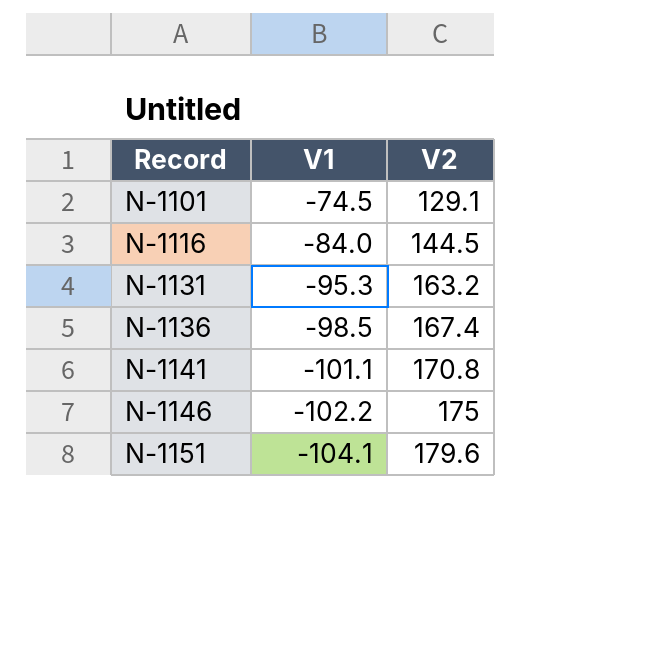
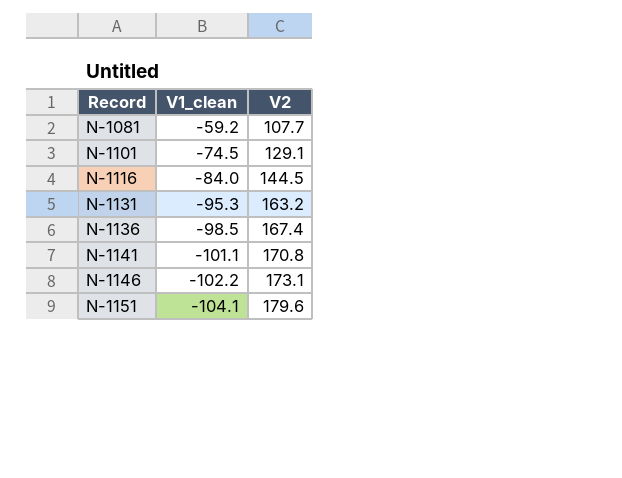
column name: V1 -> V1_clean
row N-1081: none -> -59.2 | 107.7
N-1146 | V2: 175 -> 173.1

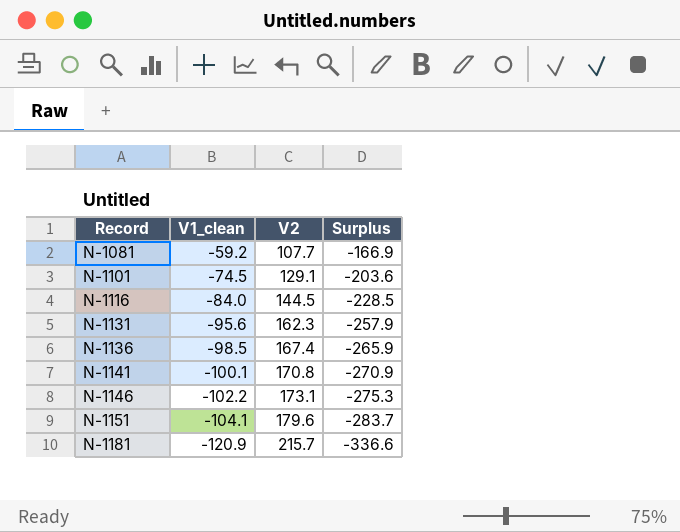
column Surplus | formula: none -> [V1_clean] - [V2]
N-1131 | V1_clean: -95.3 -> -95.6
N-1131 | V2: 163.2 -> 162.3
N-1141 | V1_clean: -101.1 -> -100.1
row N-1181: none -> -120.9 | 215.7 | -336.6

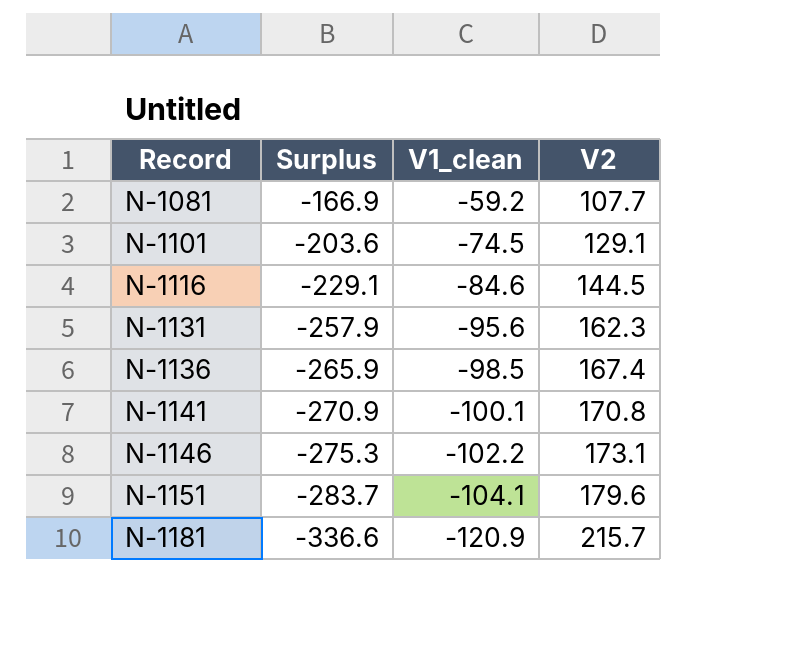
column Surplus | position: 4 -> 2
N-1116 | Surplus: -228.5 -> -229.1
N-1116 | V1_clean: -84.0 -> -84.6

